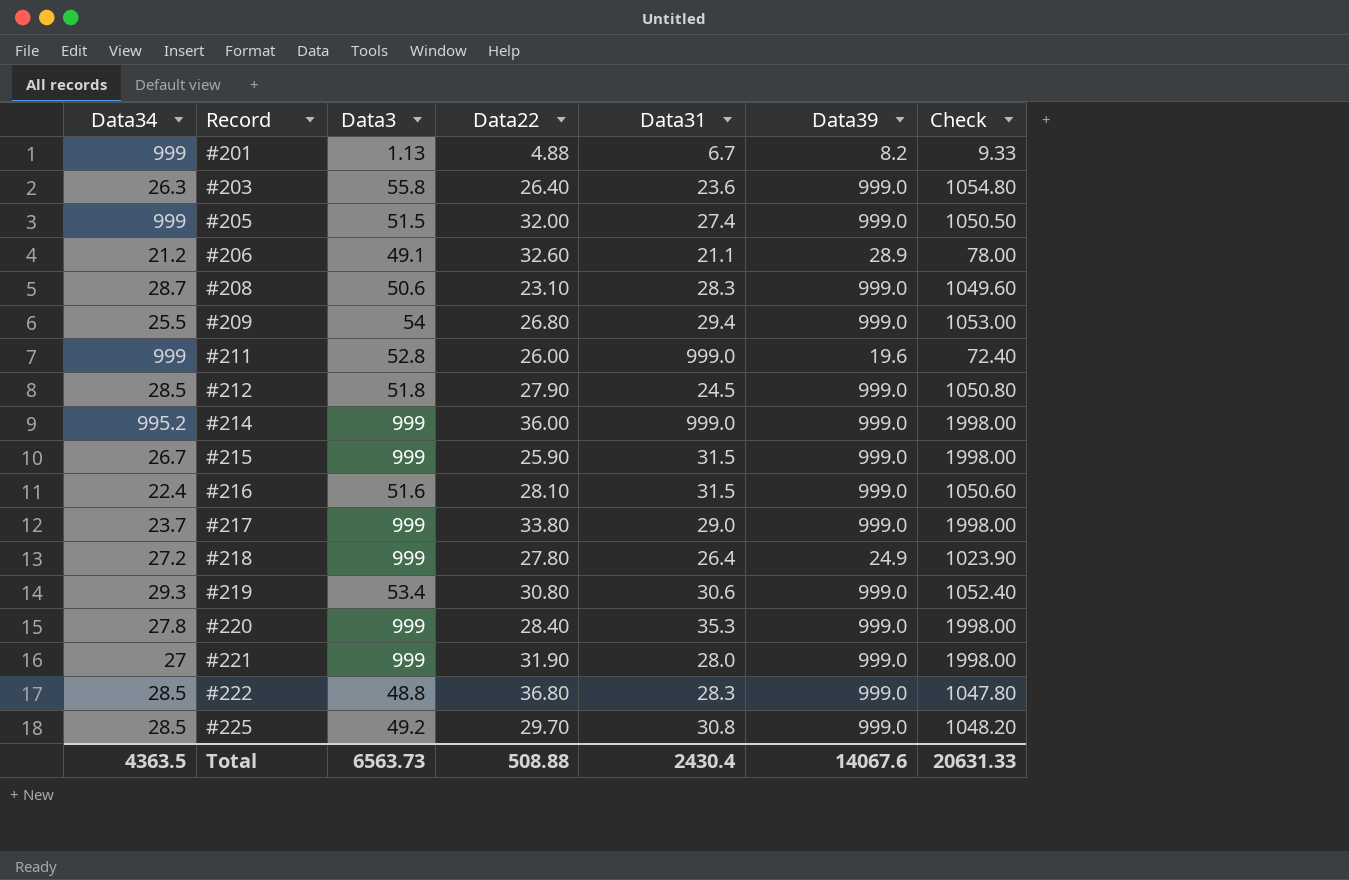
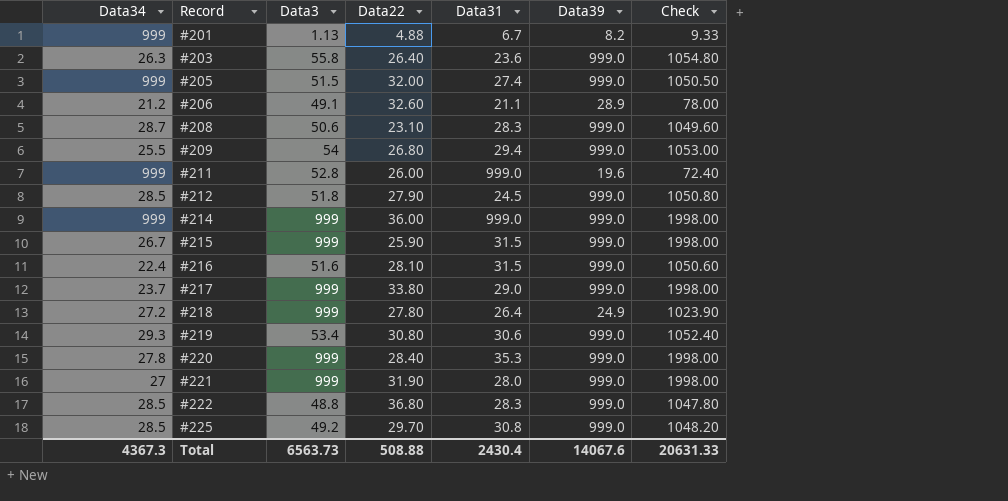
#214 | Data34: 995.2 -> 999
Total | Data34: 4363.5 -> 4367.3

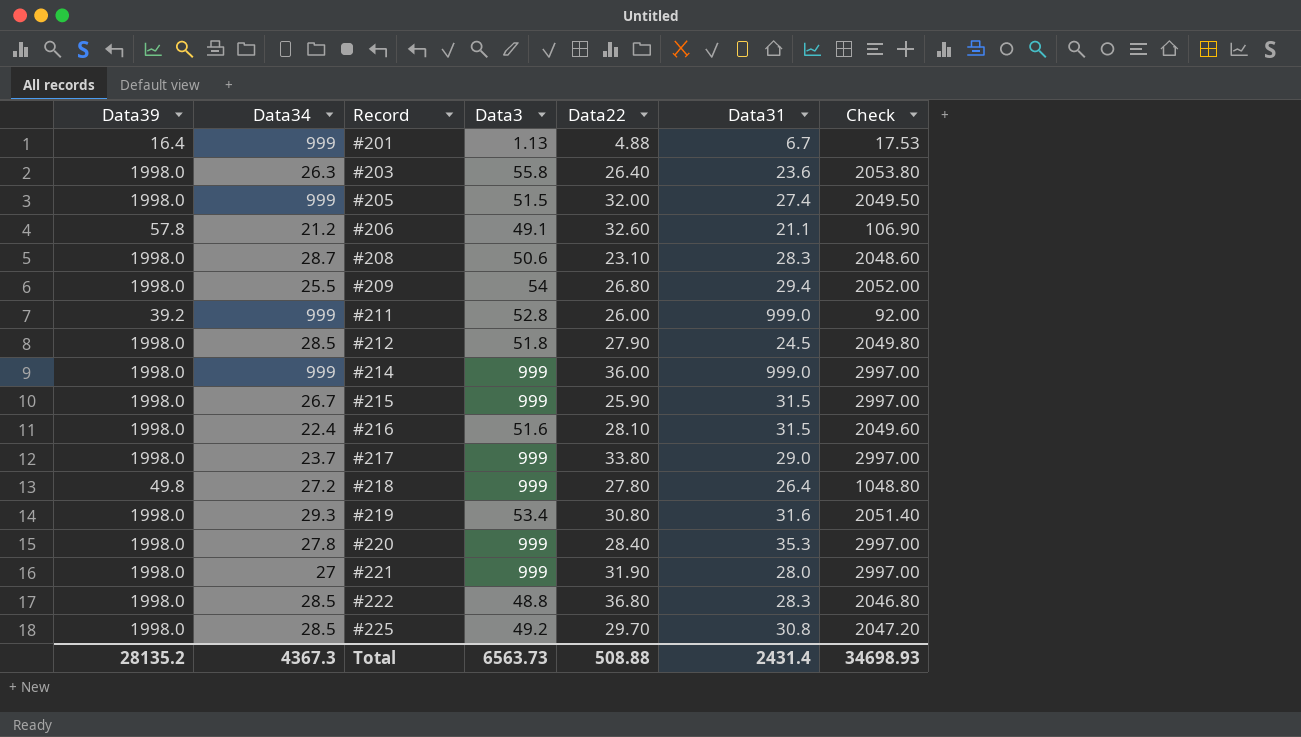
column Data39 | position: 6 -> 1
#201 | Data39: 8.2 -> 16.4
#201 | Check: 9.33 -> 17.53
#203 | Data39: 999.0 -> 1998.0
#203 | Check: 1054.80 -> 2053.80
#205 | Data39: 999.0 -> 1998.0
#205 | Check: 1050.50 -> 2049.50
#206 | Data39: 28.9 -> 57.8
#206 | Check: 78.00 -> 106.90
#208 | Data39: 999.0 -> 1998.0
#208 | Check: 1049.60 -> 2048.60
#209 | Data39: 999.0 -> 1998.0
#209 | Check: 1053.00 -> 2052.00
#211 | Data39: 19.6 -> 39.2
#211 | Check: 72.40 -> 92.00
#212 | Data39: 999.0 -> 1998.0
#212 | Check: 1050.80 -> 2049.80
#214 | Data39: 999.0 -> 1998.0
#214 | Check: 1998.00 -> 2997.00
#215 | Data39: 999.0 -> 1998.0
#215 | Check: 1998.00 -> 2997.00
#216 | Data39: 999.0 -> 1998.0
#216 | Check: 1050.60 -> 2049.60
#217 | Data39: 999.0 -> 1998.0
#217 | Check: 1998.00 -> 2997.00
#218 | Data39: 24.9 -> 49.8
#218 | Check: 1023.90 -> 1048.80
#219 | Data39: 999.0 -> 1998.0
#219 | Data31: 30.6 -> 31.6
#219 | Check: 1052.40 -> 2051.40
#220 | Data39: 999.0 -> 1998.0
#220 | Check: 1998.00 -> 2997.00
#221 | Data39: 999.0 -> 1998.0
#221 | Check: 1998.00 -> 2997.00
#222 | Data39: 999.0 -> 1998.0
#222 | Check: 1047.80 -> 2046.80
#225 | Data39: 999.0 -> 1998.0
#225 | Check: 1048.20 -> 2047.20
Total | Data39: 14067.6 -> 28135.2
Total | Data31: 2430.4 -> 2431.4
Total | Check: 20631.33 -> 34698.93

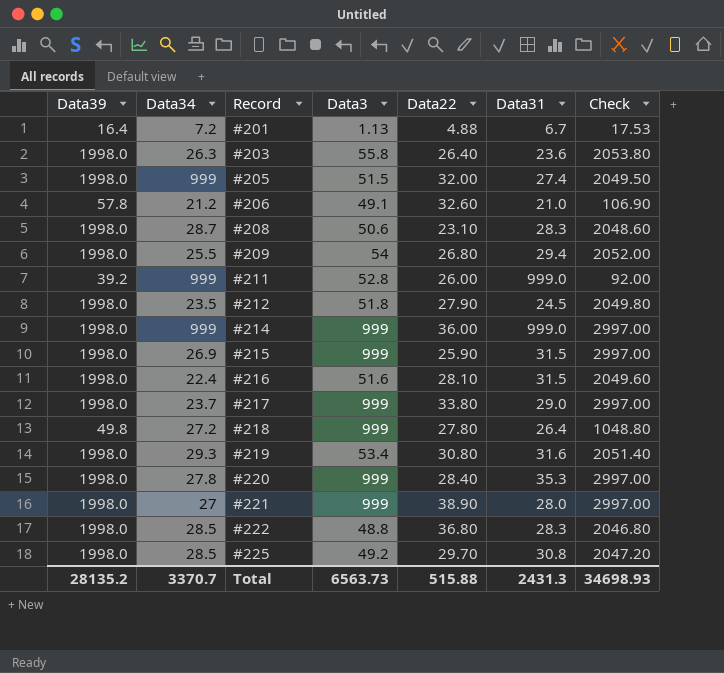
#201 | Data34: 999 -> 7.2
#206 | Data31: 21.1 -> 21.0
#212 | Data34: 28.5 -> 23.5
#215 | Data34: 26.7 -> 26.9
#221 | Data22: 31.90 -> 38.90
Total | Data34: 4367.3 -> 3370.7
Total | Data22: 508.88 -> 515.88
Total | Data31: 2431.4 -> 2431.3

